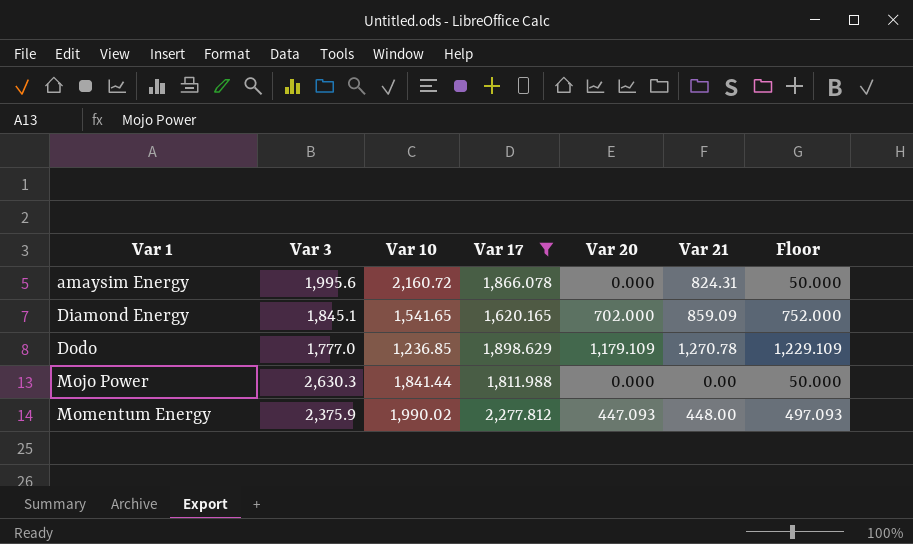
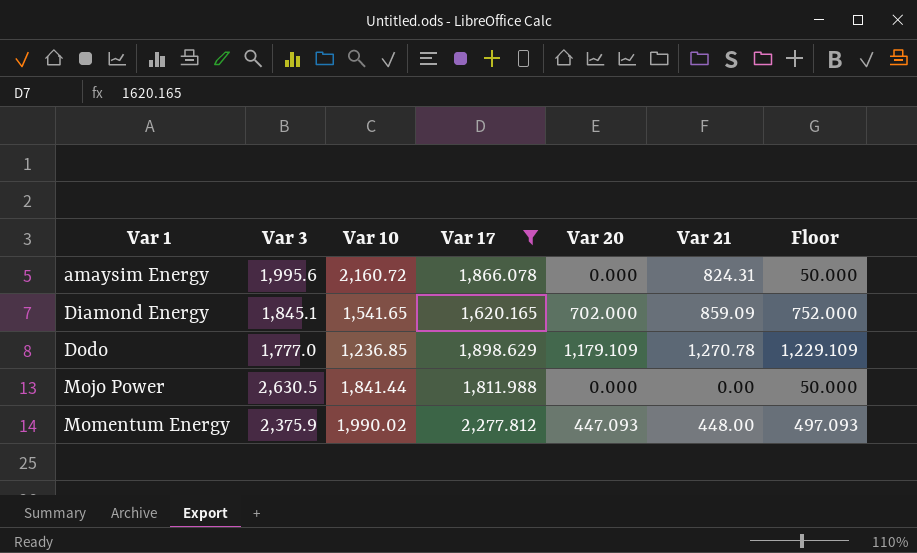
Mojo Power | Var 3: 2,630.3 -> 2,630.5

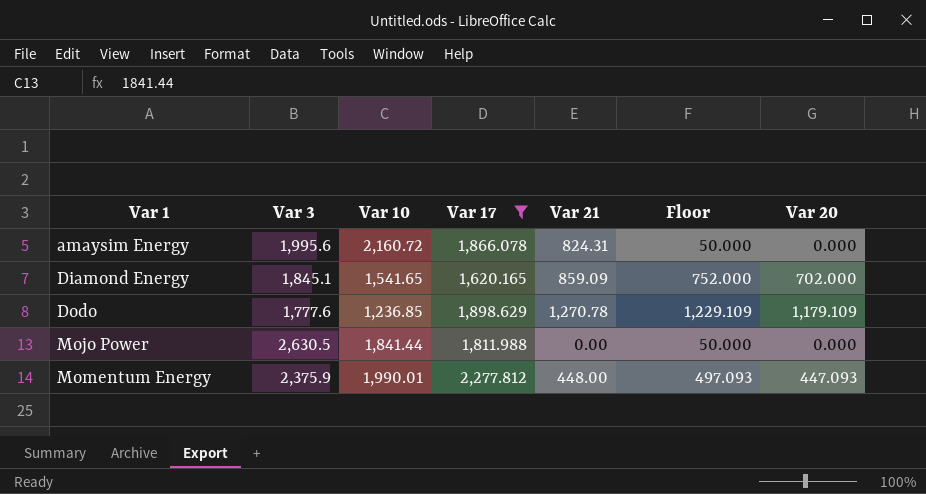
column Var 20 | position: 5 -> 7
Dodo | Var 3: 1,777.0 -> 1,777.6
Momentum Energy | Var 10: 1,990.02 -> 1,990.01

